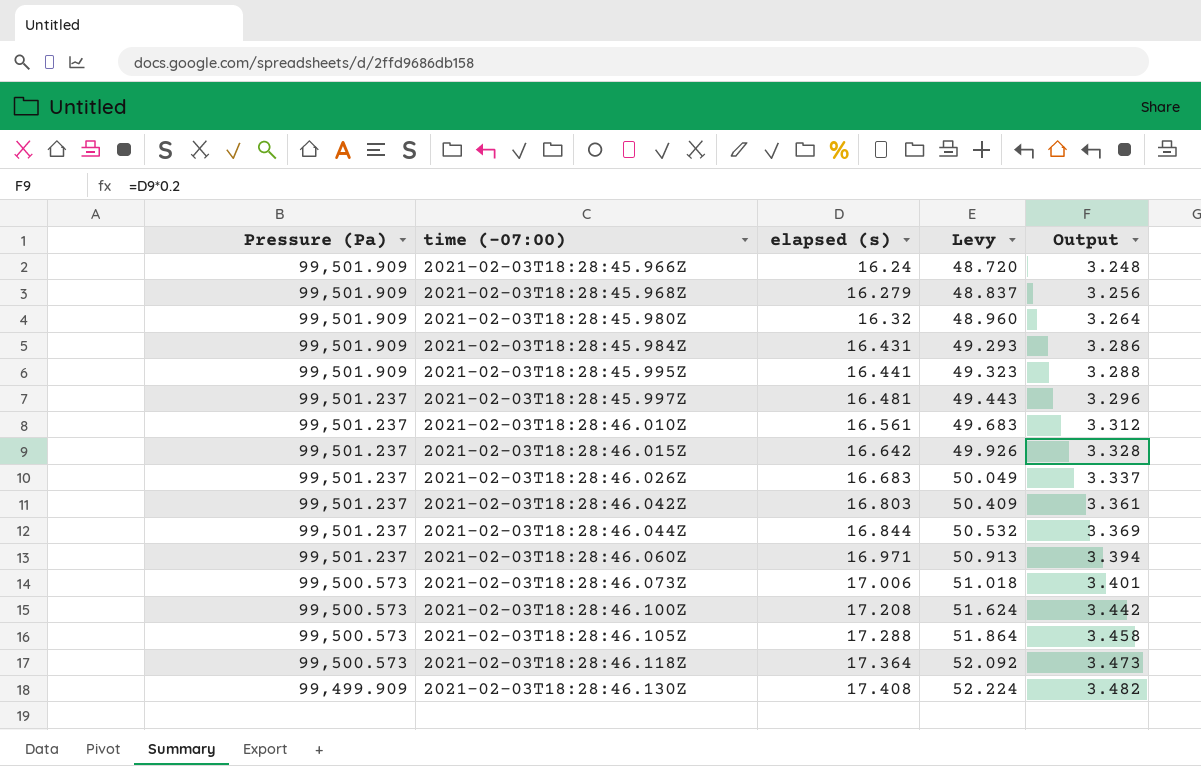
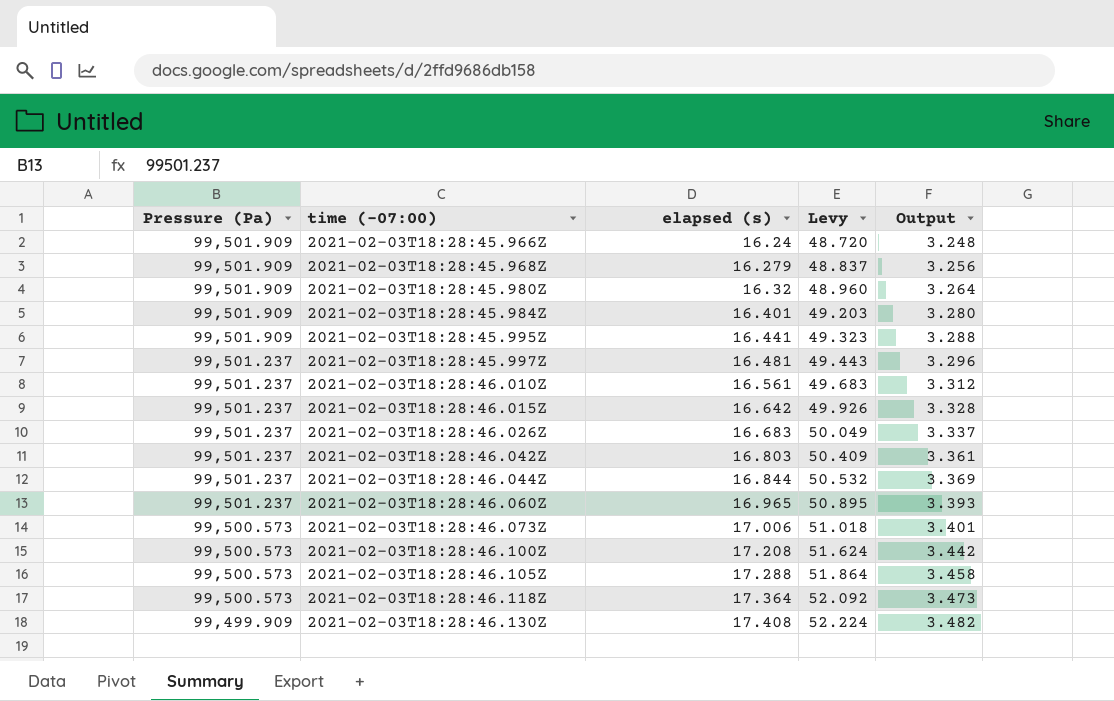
2021-02-03T18:28:45.984Z | elapsed (s): 16.431 -> 16.401
2021-02-03T18:28:45.984Z | Levy: 49.293 -> 49.203
2021-02-03T18:28:45.984Z | Output: 3.286 -> 3.280
2021-02-03T18:28:46.060Z | elapsed (s): 16.971 -> 16.965
2021-02-03T18:28:46.060Z | Levy: 50.913 -> 50.895
2021-02-03T18:28:46.060Z | Output: 3.394 -> 3.393

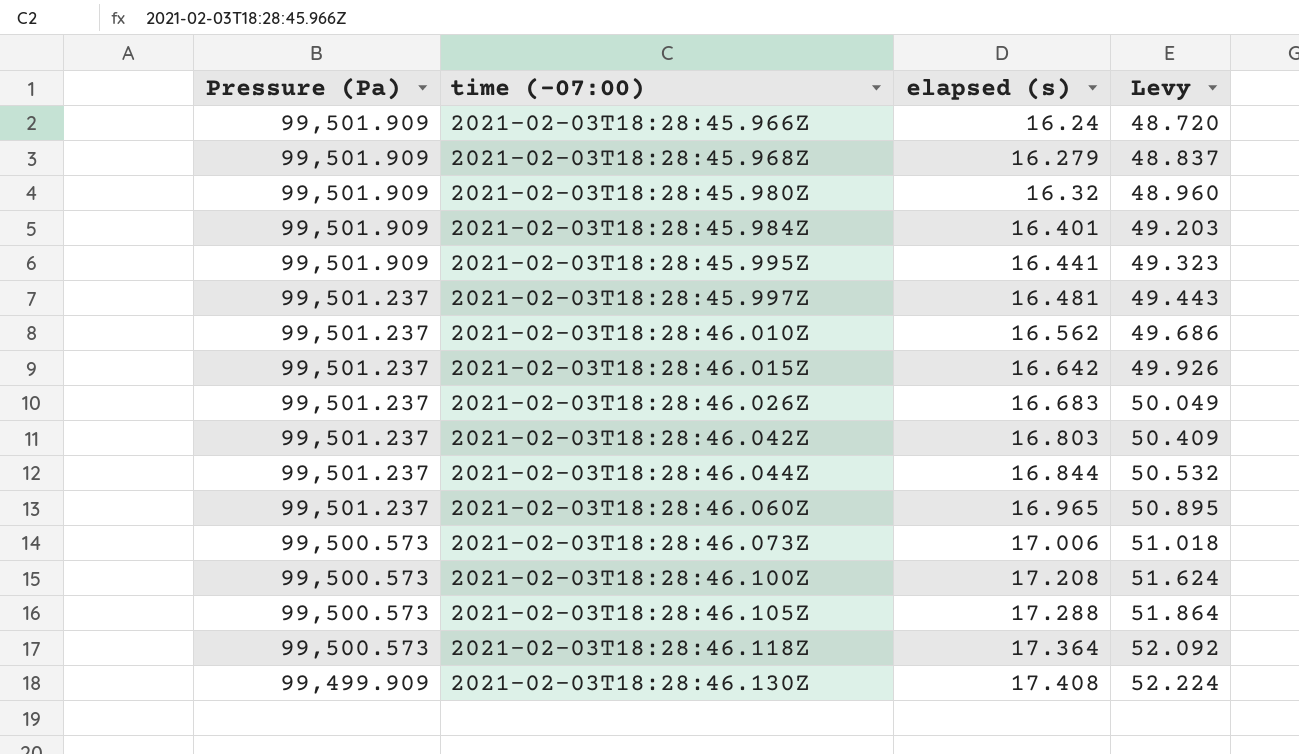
column Output | formula: [elapsed (s)] * 0.2 -> none
2021-02-03T18:28:46.010Z | elapsed (s): 16.561 -> 16.562
2021-02-03T18:28:46.010Z | Levy: 49.683 -> 49.686

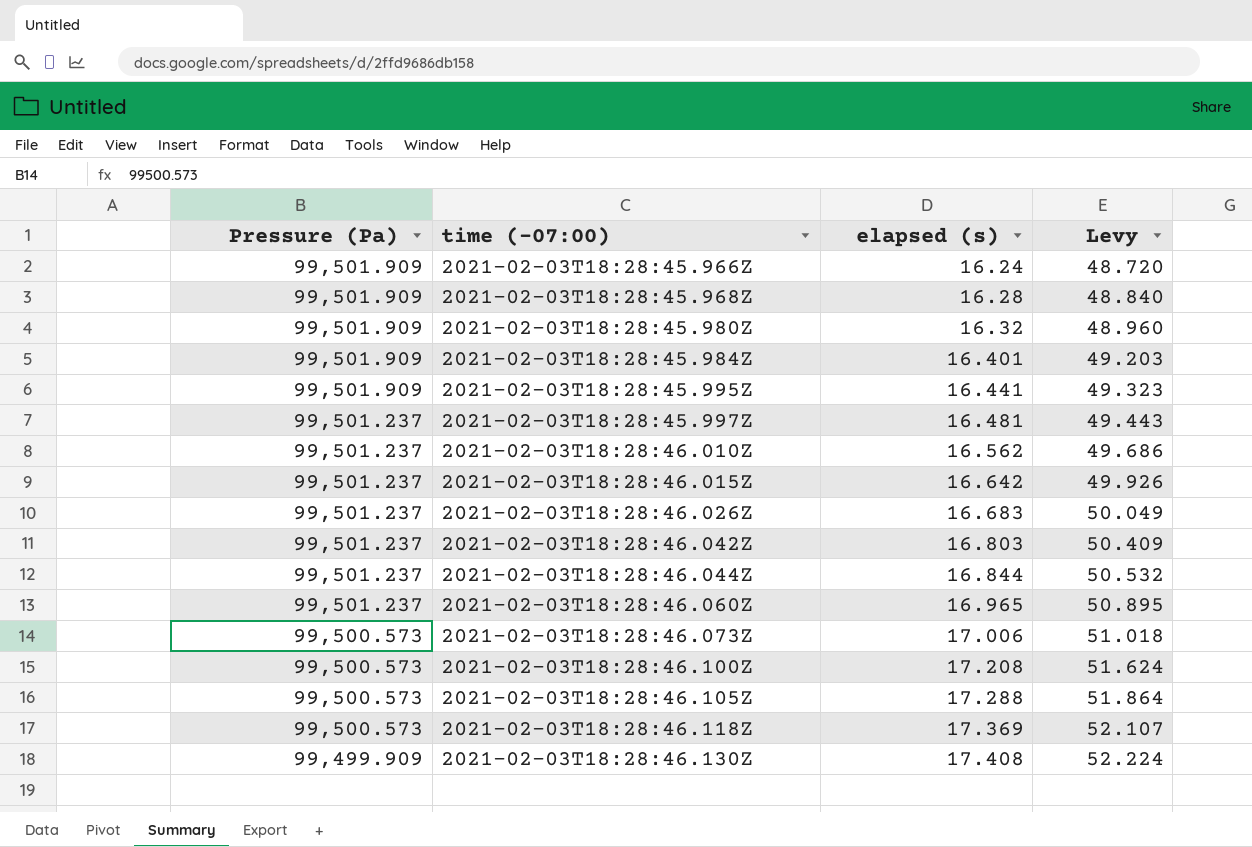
2021-02-03T18:28:45.968Z | elapsed (s): 16.279 -> 16.28
2021-02-03T18:28:45.968Z | Levy: 48.837 -> 48.840
2021-02-03T18:28:46.118Z | elapsed (s): 17.364 -> 17.369
2021-02-03T18:28:46.118Z | Levy: 52.092 -> 52.107

